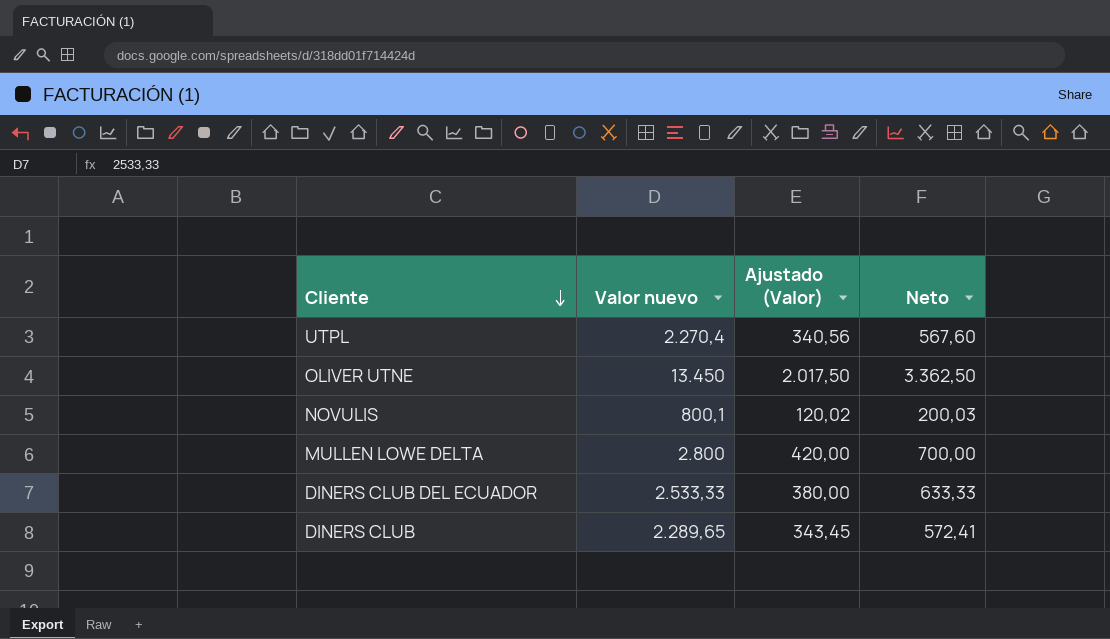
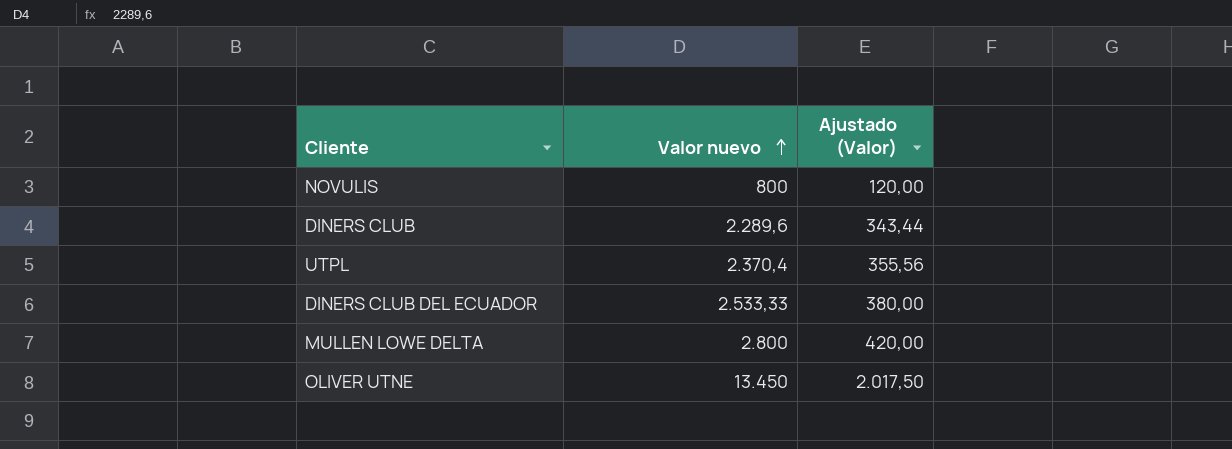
row order: Cliente descending -> Valor nuevo ascending
column Neto | formula: [Valor nuevo] * 0,25 -> none
NOVULIS | Valor nuevo: 800,1 -> 800
NOVULIS | Ajustado (Valor): 120,02 -> 120,00
DINERS CLUB | Valor nuevo: 2.289,65 -> 2.289,6
DINERS CLUB | Ajustado (Valor): 343,45 -> 343,44
UTPL | Valor nuevo: 2.270,4 -> 2.370,4
UTPL | Ajustado (Valor): 340,56 -> 355,56

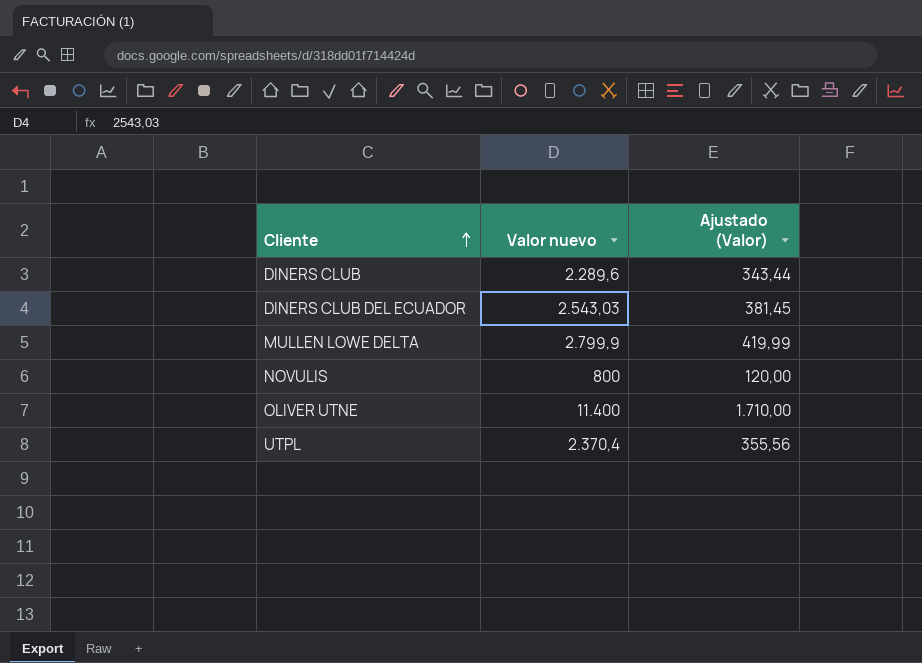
row order: Valor nuevo ascending -> Cliente ascending
DINERS CLUB DEL ECUADOR | Valor nuevo: 2.533,33 -> 2.543,03
DINERS CLUB DEL ECUADOR | Ajustado (Valor): 380,00 -> 381,45
MULLEN LOWE DELTA | Valor nuevo: 2.800 -> 2.799,9
MULLEN LOWE DELTA | Ajustado (Valor): 420,00 -> 419,99
OLIVER UTNE | Valor nuevo: 13.450 -> 11.400
OLIVER UTNE | Ajustado (Valor): 2.017,50 -> 1.710,00

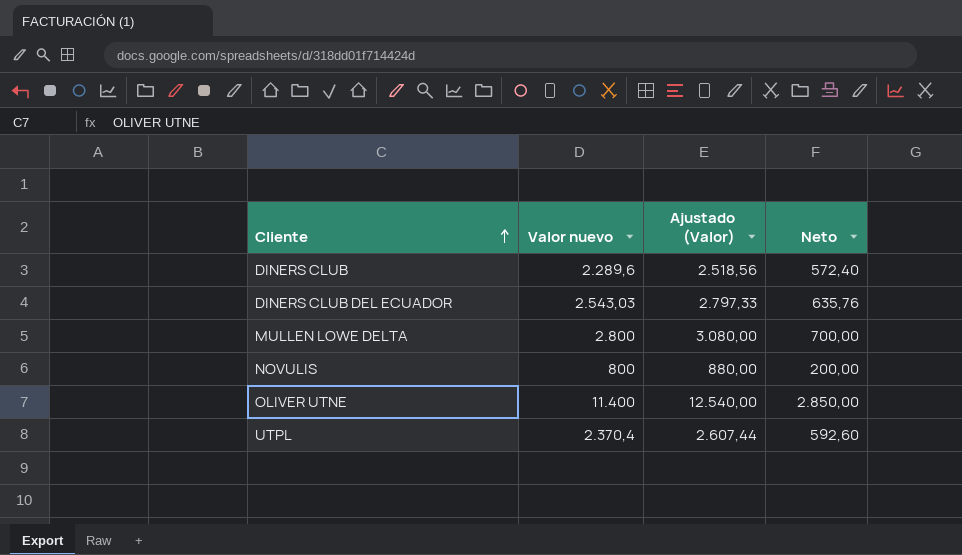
column Ajustado (Valor) | formula: [Valor nuevo] * 0,15 -> [Valor nuevo] * 1,1
column Neto | formula: none -> [Valor nuevo] * 0,25
MULLEN LOWE DELTA | Valor nuevo: 2.799,9 -> 2.800

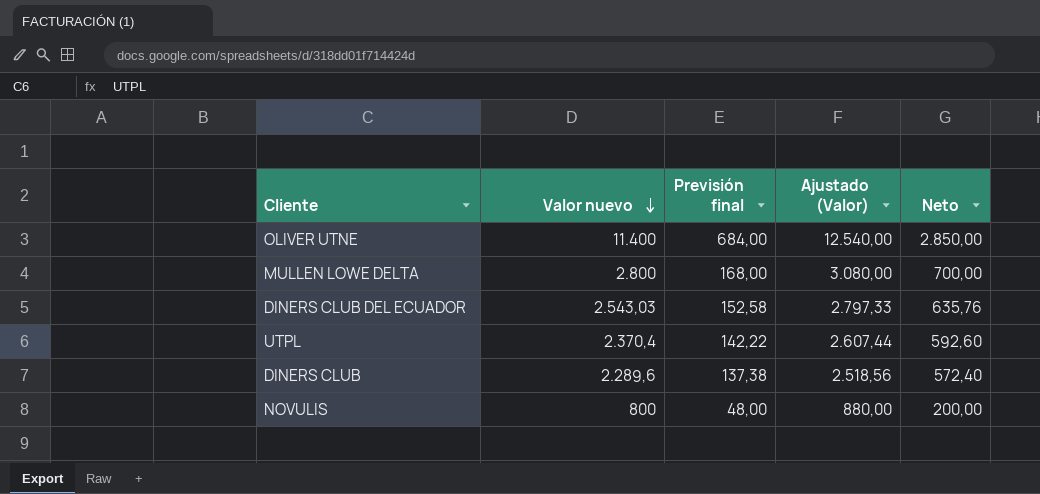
row order: Cliente ascending -> Valor nuevo descending
column Previsión final | formula: none -> [Valor nuevo] * 0,06

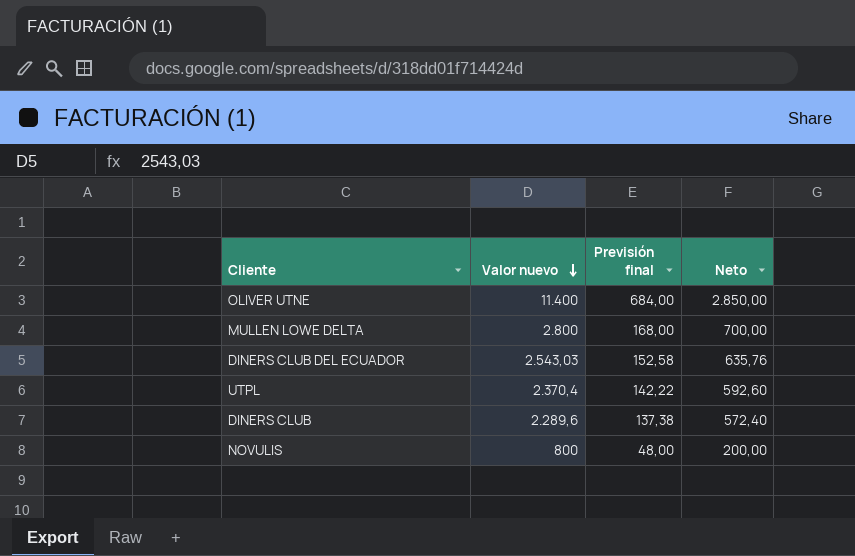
column Ajustado (Valor) | formula: [Valor nuevo] * 1,1 -> none

